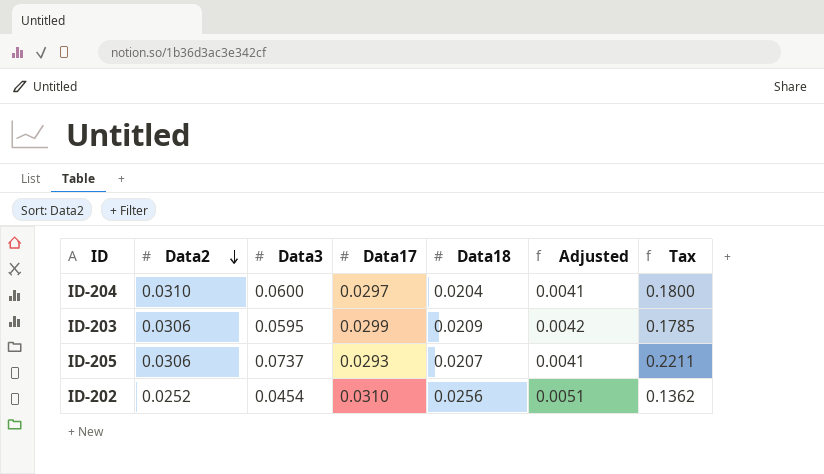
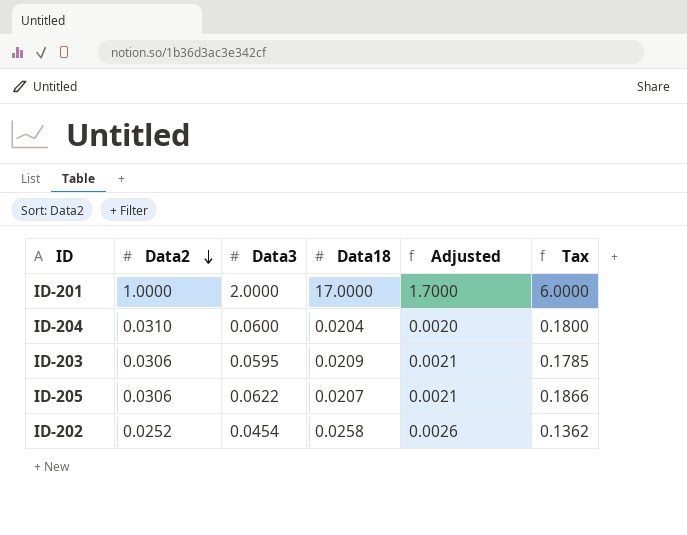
column Data17 | position: 4 -> none
column Adjusted | formula: [Data18] * 0.2 -> [Data18] * 0.1
row ID-201: none -> 1.0000 | 2.0000 | 17.0000 | 1.7000 | 6.0000
ID-205 | Data3: 0.0737 -> 0.0622
ID-205 | Tax: 0.2211 -> 0.1866
ID-202 | Data18: 0.0256 -> 0.0258

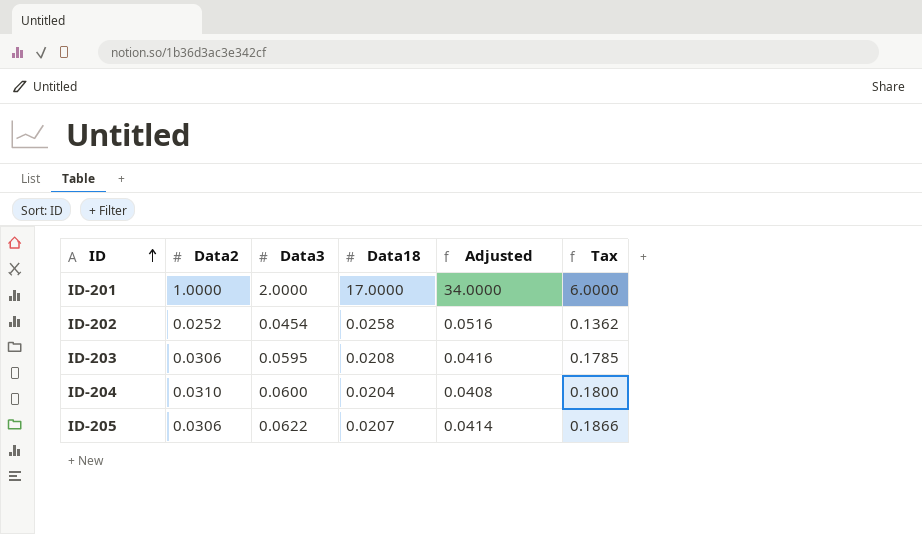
row order: Data2 descending -> ID ascending
column Adjusted | formula: [Data18] * 0.1 -> [Data18] * 2
ID-203 | Data18: 0.0209 -> 0.0208

